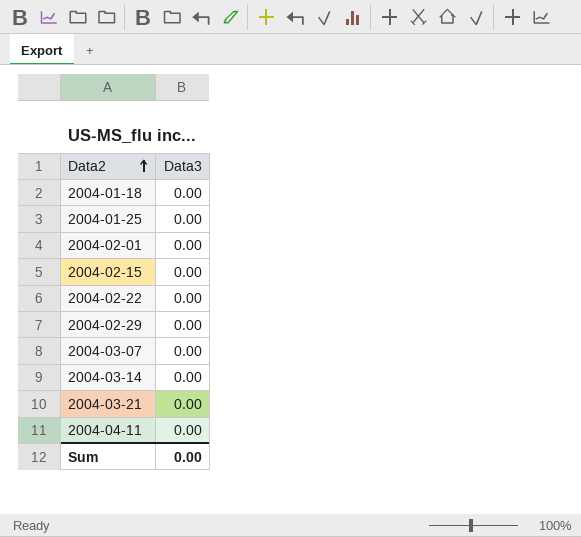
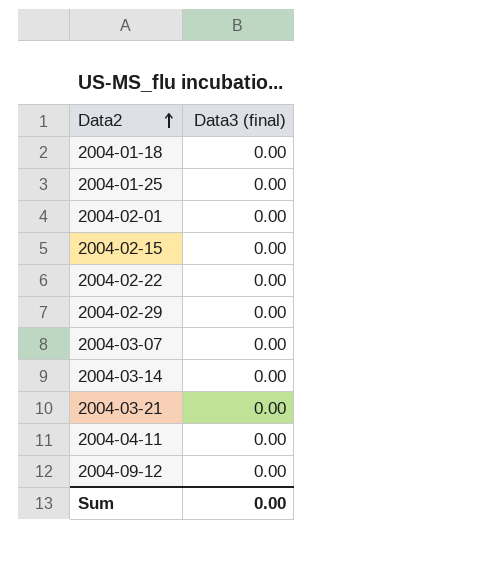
column name: Data3 -> Data3 (final)
row 2004-09-12: none -> 0.00

